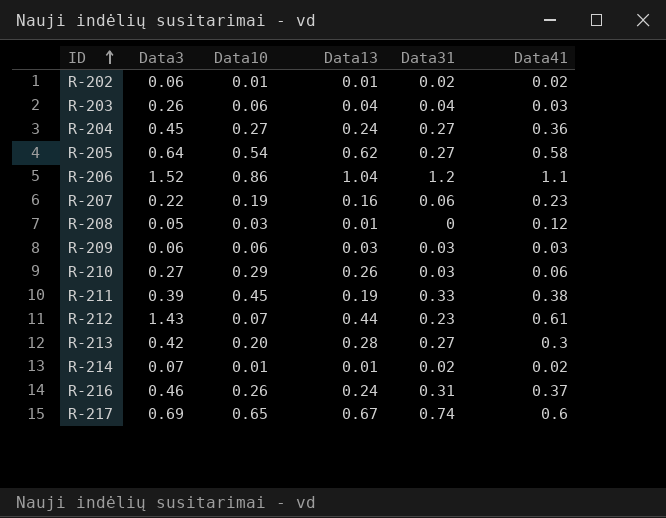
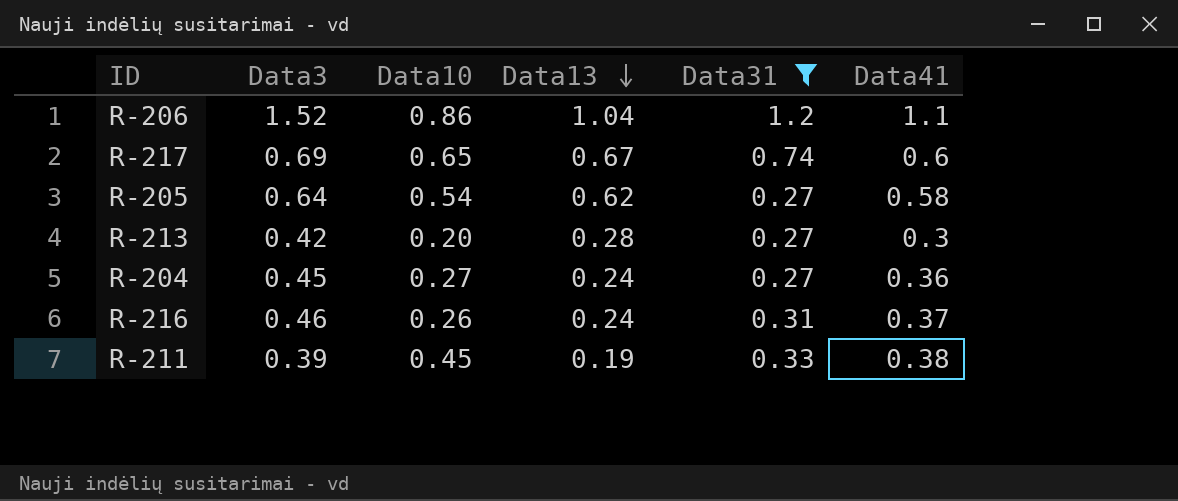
filter: none -> Data31 >= 0.27
row order: ID ascending -> Data13 descending

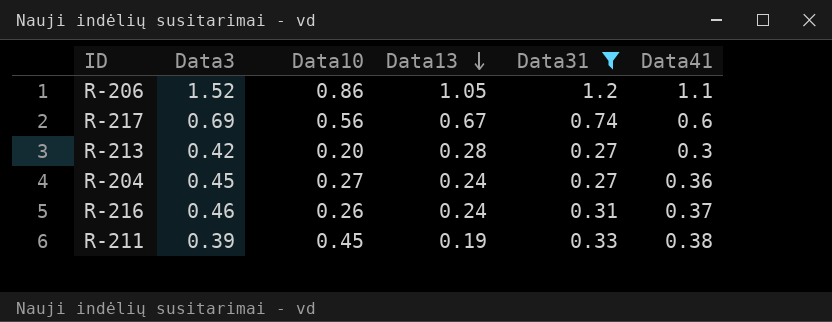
row R-205: 0.64 | 0.54 | 0.62 | 0.27 | 0.58 -> none
R-206 | Data13: 1.04 -> 1.05
R-217 | Data10: 0.65 -> 0.56

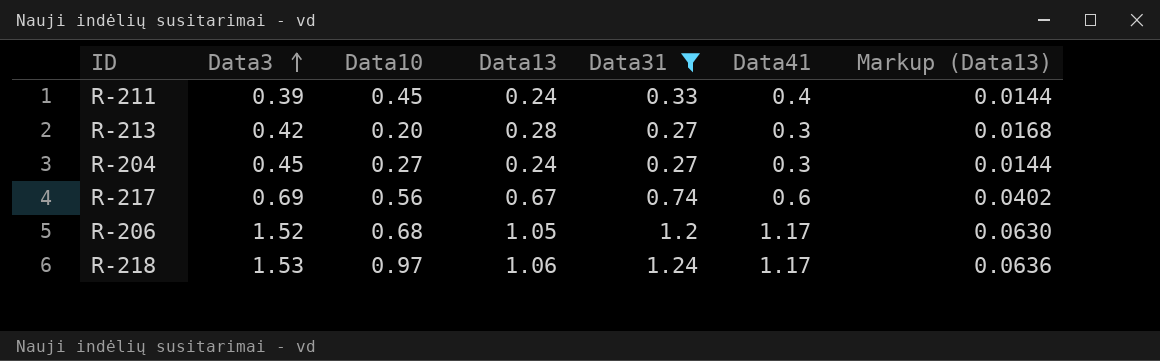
row order: Data13 descending -> Data3 ascending
column Markup (Data13) | formula: none -> [Data13] * 0.06
row R-216: 0.46 | 0.26 | 0.24 | 0.31 | 0.37 -> none
R-211 | Data13: 0.19 -> 0.24
R-211 | Data41: 0.38 -> 0.4
R-204 | Data41: 0.36 -> 0.3
R-206 | Data10: 0.86 -> 0.68
R-206 | Data41: 1.1 -> 1.17
row R-218: none -> 1.53 | 0.97 | 1.06 | 1.24 | 1.17 | 0.0636

